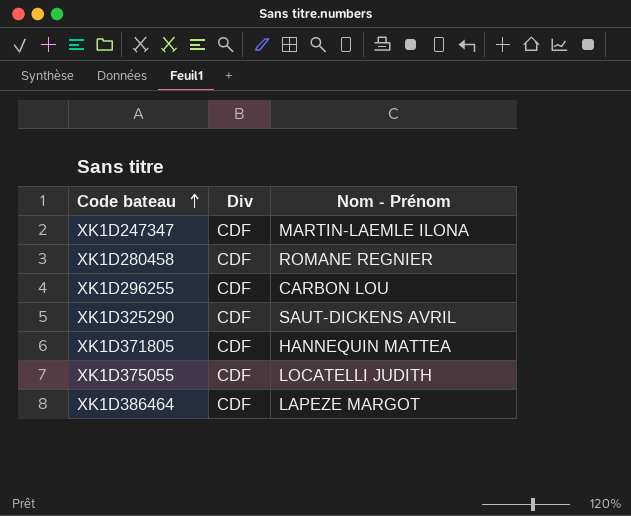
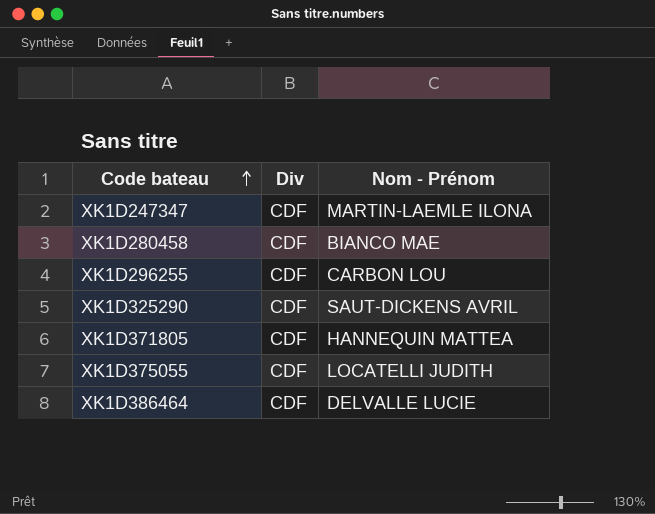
XK1D280458 | Nom - Prénom: ROMANE REGNIER -> BIANCO MAE
XK1D386464 | Nom - Prénom: LAPEZE MARGOT -> DELVALLE LUCIE

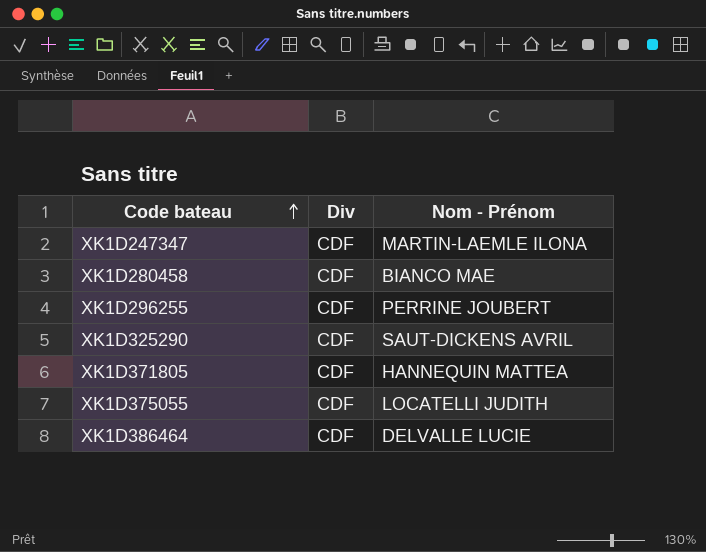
XK1D296255 | Nom - Prénom: CARBON LOU -> PERRINE JOUBERT

